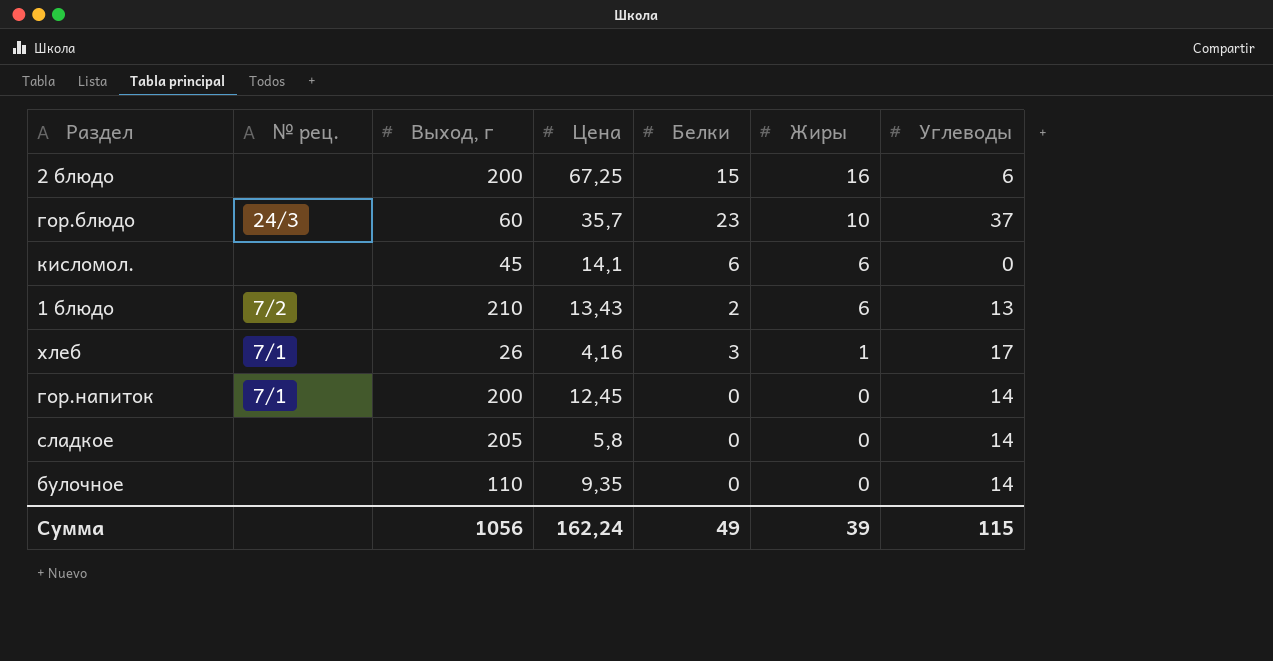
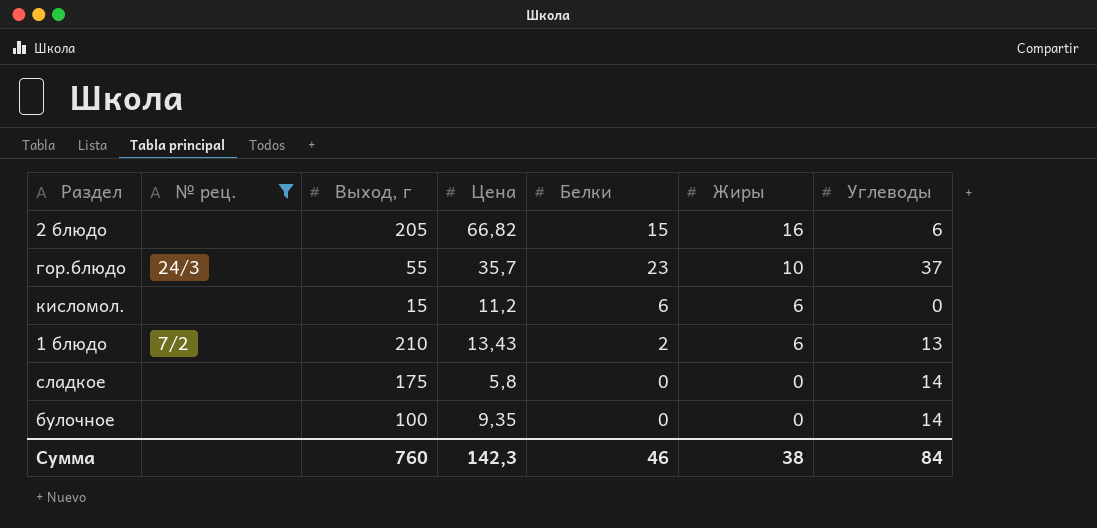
filter: none -> № рец. != 7/1
2 блюдо | Выход, г: 200 -> 205
2 блюдо | Цена: 67,25 -> 66,82
гор.блюдо | Выход, г: 60 -> 55
кисломол. | Выход, г: 45 -> 15
кисломол. | Цена: 14,1 -> 11,2
сладкое | Выход, г: 205 -> 175
булочное | Выход, г: 110 -> 100
Сумма | Выход, г: 1056 -> 760
Сумма | Цена: 162,24 -> 142,3
Сумма | Белки: 49 -> 46
Сумма | Жиры: 39 -> 38
Сумма | Углеводы: 115 -> 84

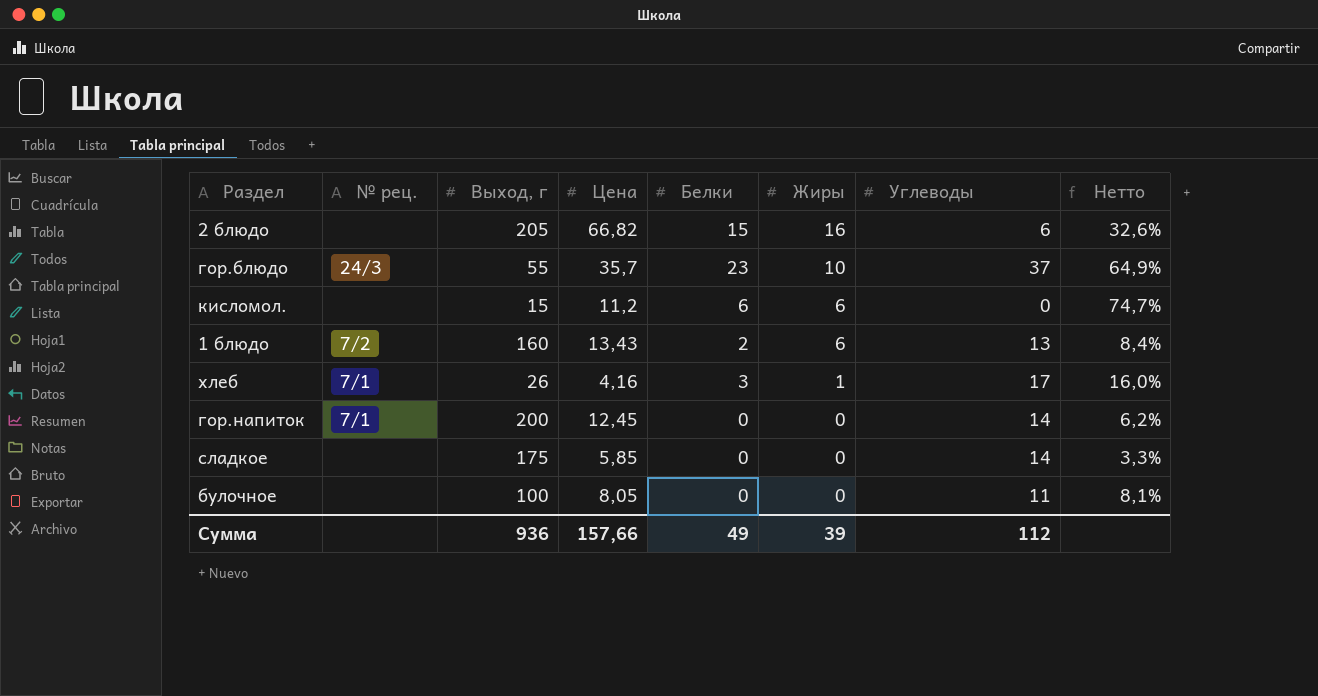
filter: № рец. != 7/1 -> none
column Нетто | formula: none -> [Цена] / [Выход, г]
1 блюдо | Выход, г: 210 -> 160
сладкое | Цена: 5,8 -> 5,85
булочное | Цена: 9,35 -> 8,05
булочное | Углеводы: 14 -> 11
Сумма | Выход, г: 760 -> 936
Сумма | Цена: 142,3 -> 157,66
Сумма | Белки: 46 -> 49
Сумма | Жиры: 38 -> 39
Сумма | Углеводы: 84 -> 112

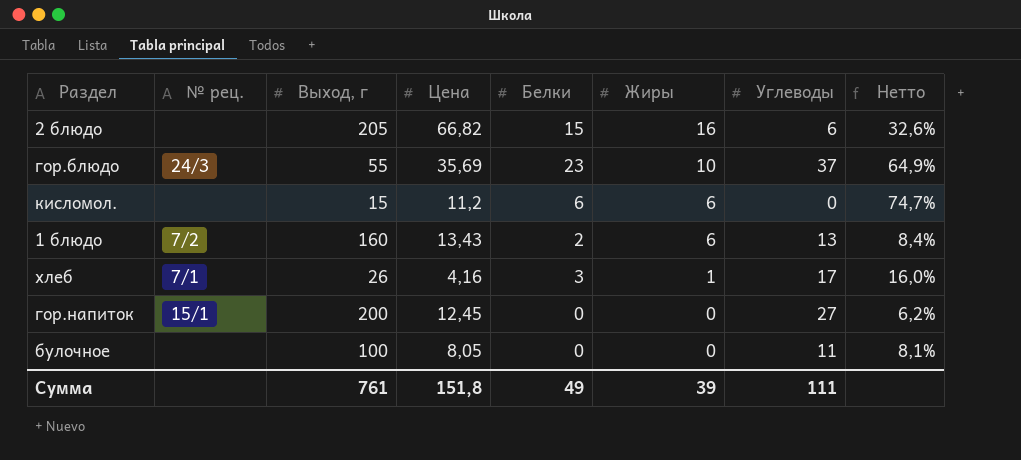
row сладкое: none | 175 | 5,85 | 0 | 0 | 14 | 3,3% -> none
гор.блюдо | Цена: 35,7 -> 35,69
гор.напиток | № рец.: 7/1 -> 15/1
гор.напиток | Углеводы: 14 -> 27
Сумма | Выход, г: 936 -> 761
Сумма | Цена: 157,66 -> 151,8
Сумма | Углеводы: 112 -> 111

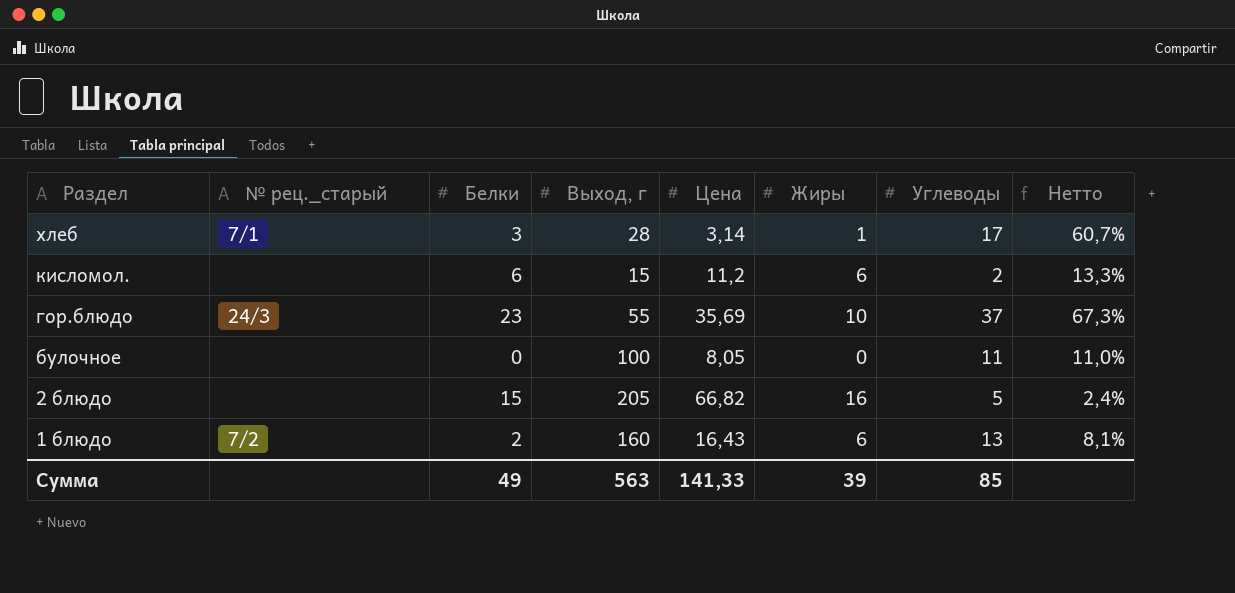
row order: Жиры descending -> Раздел descending
column name: № рец. -> № рец._старый
column Белки | position: 5 -> 3
column Нетто | formula: [Цена] / [Выход, г] -> [Углеводы] / [Выход, г]
row гор.напиток: 15/1 | 200 | 12,45 | 0 | 0 | 27 | 6,2% -> none
хлеб | Выход, г: 26 -> 28
хлеб | Цена: 4,16 -> 3,14
кисломол. | Углеводы: 0 -> 2
2 блюдо | Углеводы: 6 -> 5
1 блюдо | Цена: 13,43 -> 16,43
Сумма | Выход, г: 761 -> 563
Сумма | Цена: 151,8 -> 141,33
Сумма | Углеводы: 111 -> 85

